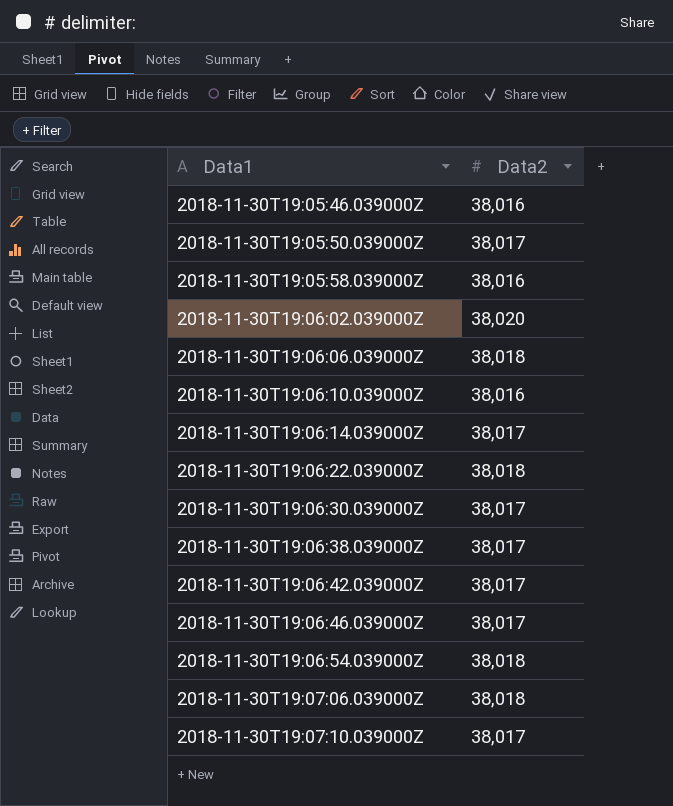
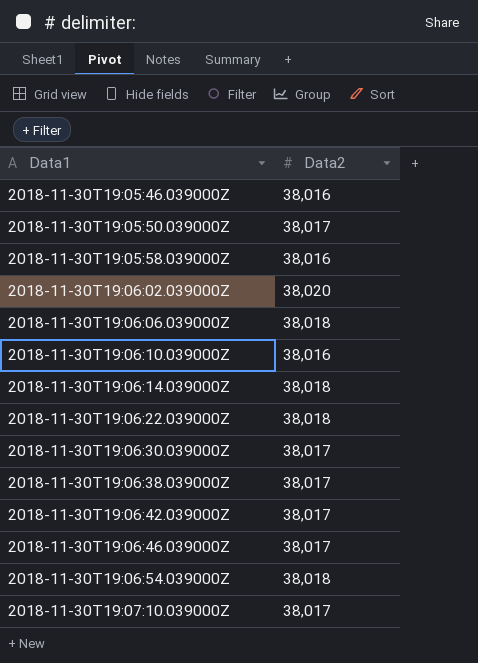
row 2018-11-30T19:07:06.039000Z: 38,018 -> none
2018-11-30T19:06:14.039000Z | Data2: 38,017 -> 38,018

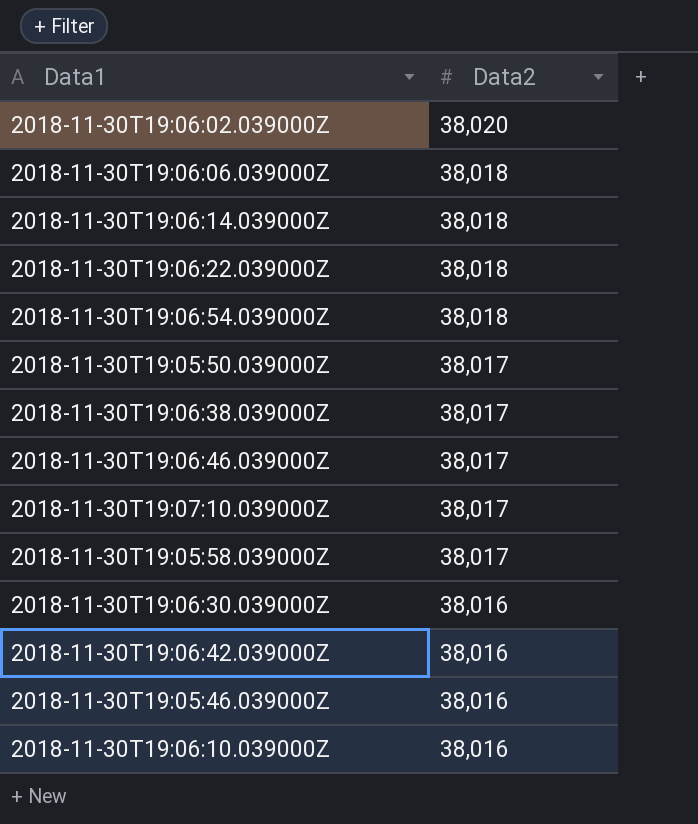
row order: Data1 ascending -> Data2 descending
2018-11-30T19:05:58.039000Z | Data2: 38,016 -> 38,017
2018-11-30T19:06:30.039000Z | Data2: 38,017 -> 38,016
2018-11-30T19:06:42.039000Z | Data2: 38,017 -> 38,016

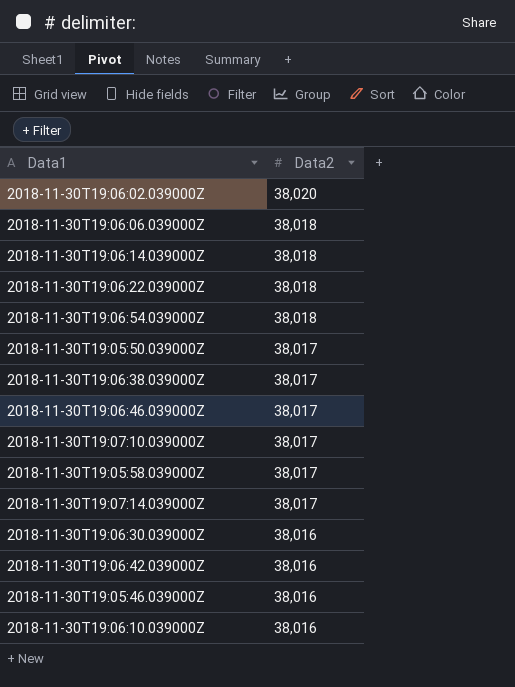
row 2018-11-30T19:07:14.039000Z: none -> 38,017

